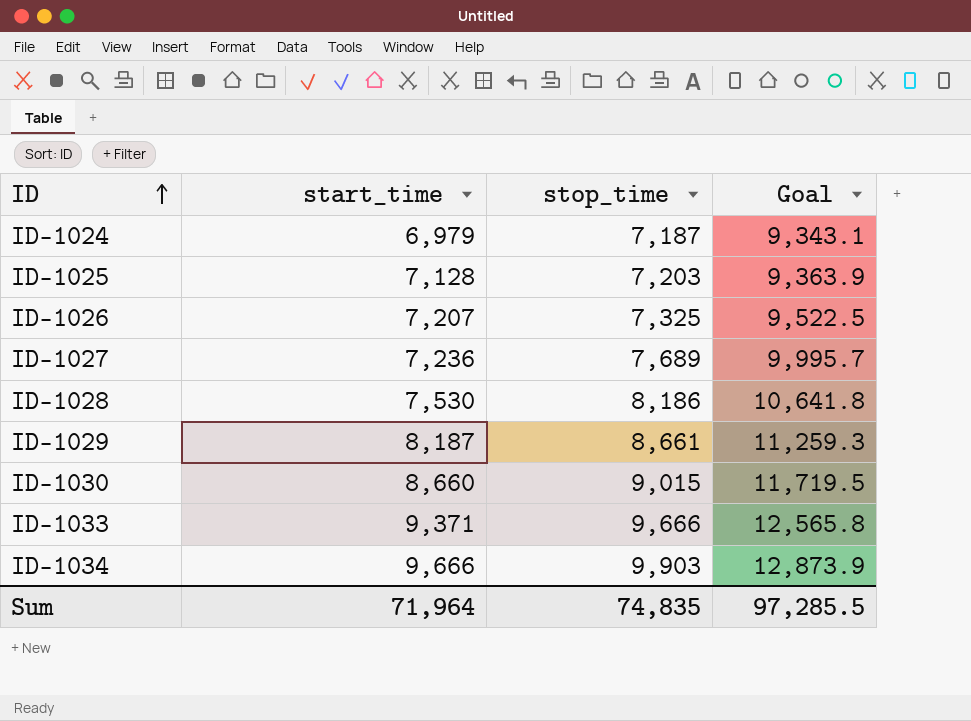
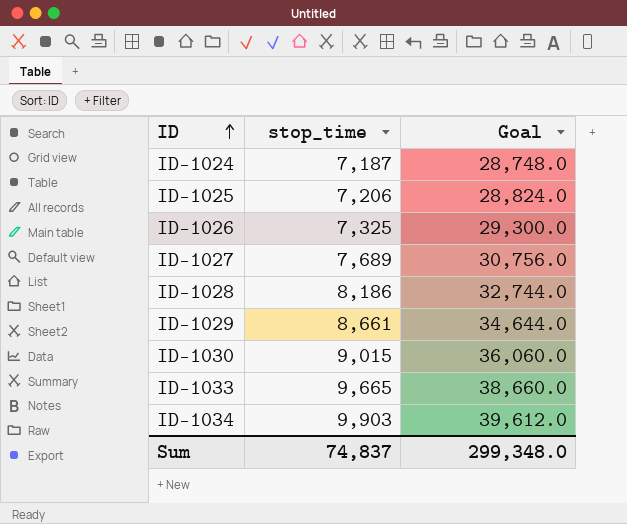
column start_time | position: 2 -> none
column Goal | formula: [stop_time] * 1.3 -> [stop_time] * 4
ID-1025 | stop_time: 7,203 -> 7,206
ID-1033 | stop_time: 9,666 -> 9,665
Sum | stop_time: 74,835 -> 74,837
Sum | Goal: 97,285.5 -> 299,348.0

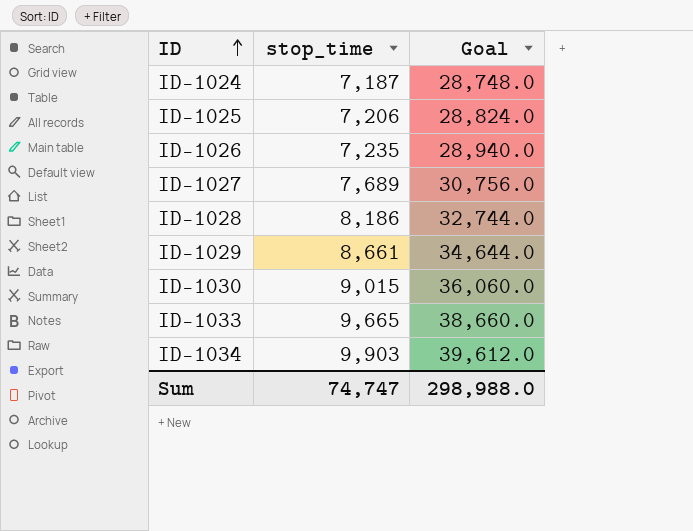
ID-1026 | stop_time: 7,325 -> 7,235
ID-1026 | Goal: 29,300.0 -> 28,940.0
Sum | stop_time: 74,837 -> 74,747
Sum | Goal: 299,348.0 -> 298,988.0

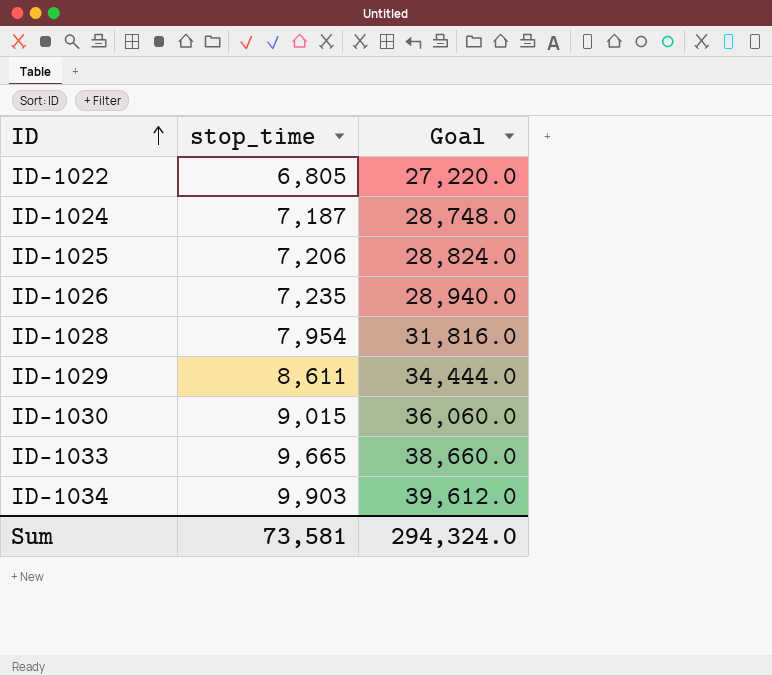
row ID-1027: 7,689 | 30,756.0 -> none
row ID-1022: none -> 6,805 | 27,220.0
ID-1028 | stop_time: 8,186 -> 7,954
ID-1028 | Goal: 32,744.0 -> 31,816.0
ID-1029 | stop_time: 8,661 -> 8,611
ID-1029 | Goal: 34,644.0 -> 34,444.0
Sum | stop_time: 74,747 -> 73,581
Sum | Goal: 298,988.0 -> 294,324.0

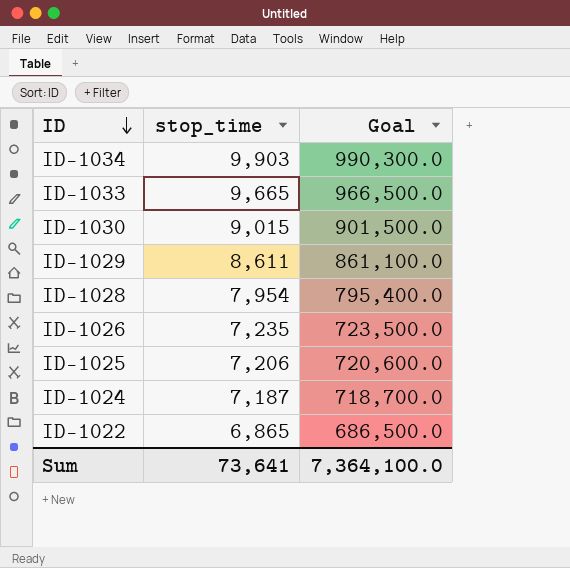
row order: ID ascending -> ID descending
column Goal | formula: [stop_time] * 4 -> [stop_time] * 100
ID-1022 | stop_time: 6,805 -> 6,865
Sum | stop_time: 73,581 -> 73,641
Sum | Goal: 294,324.0 -> 7,364,100.0

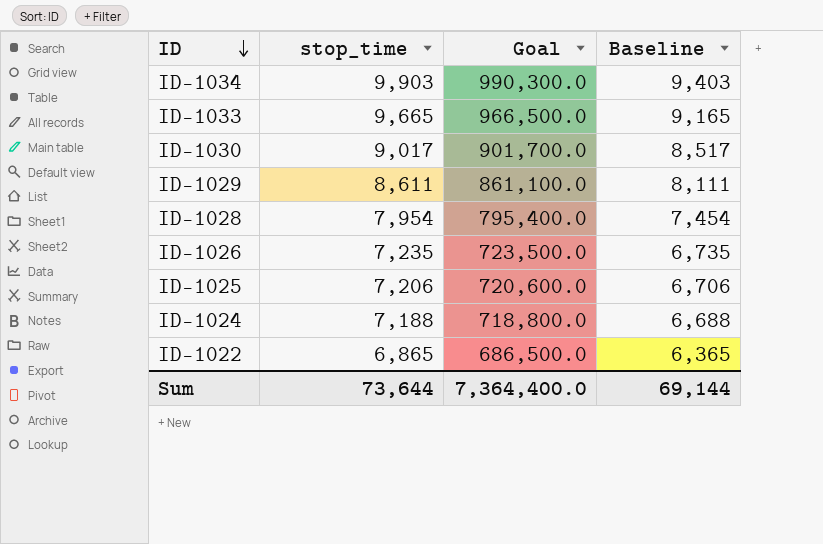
column Baseline | formula: none -> [stop_time] - 500
ID-1030 | stop_time: 9,015 -> 9,017
ID-1030 | Goal: 901,500.0 -> 901,700.0
ID-1024 | stop_time: 7,187 -> 7,188
ID-1024 | Goal: 718,700.0 -> 718,800.0
Sum | stop_time: 73,641 -> 73,644
Sum | Goal: 7,364,100.0 -> 7,364,400.0

